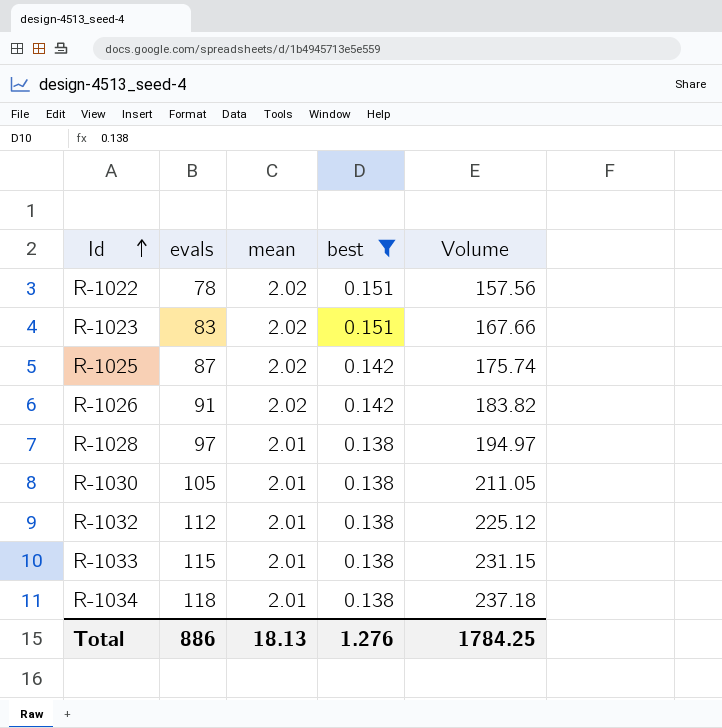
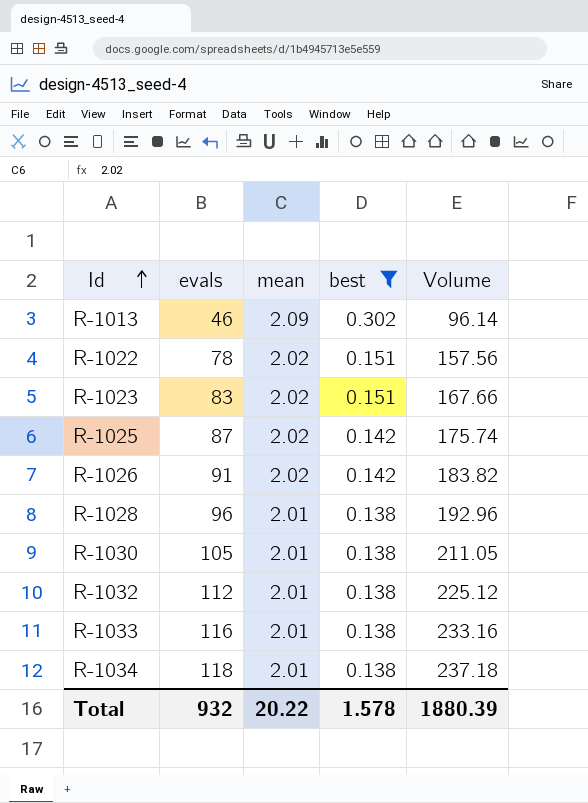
row R-1013: none -> 46 | 2.09 | 0.302 | 96.14
R-1028 | evals: 97 -> 96
R-1028 | Volume: 194.97 -> 192.96
R-1033 | evals: 115 -> 116
R-1033 | Volume: 231.15 -> 233.16
Total | evals: 886 -> 932
Total | mean: 18.13 -> 20.22
Total | best: 1.276 -> 1.578
Total | Volume: 1784.25 -> 1880.39

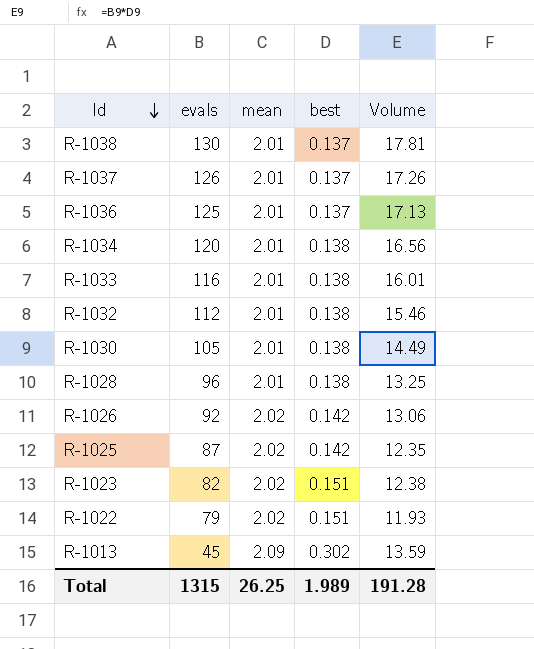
filter: best != 0.137 -> none
row order: Id ascending -> Id descending
column Volume | formula: [evals] * [mean] -> [evals] * [best]
R-1034 | evals: 118 -> 120
R-1026 | evals: 91 -> 92
R-1023 | evals: 83 -> 82
R-1022 | evals: 78 -> 79
R-1013 | evals: 46 -> 45
Total | evals: 932 -> 1315
Total | mean: 20.22 -> 26.25
Total | best: 1.578 -> 1.989
Total | Volume: 1880.39 -> 191.28

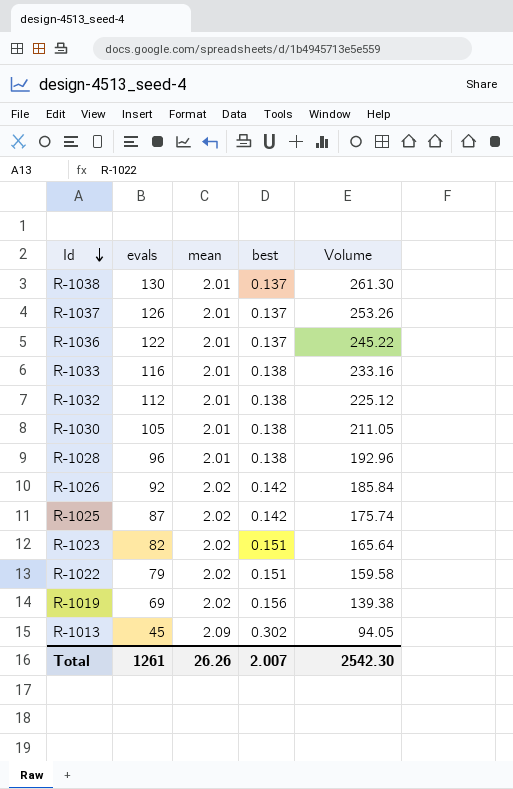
column Volume | formula: [evals] * [best] -> [evals] * [mean]
row R-1034: 120 | 2.01 | 0.138 | 16.56 -> none
R-1036 | evals: 125 -> 122
row R-1019: none -> 69 | 2.02 | 0.156 | 139.38
Total | evals: 1315 -> 1261
Total | mean: 26.25 -> 26.26
Total | best: 1.989 -> 2.007
Total | Volume: 191.28 -> 2542.30

